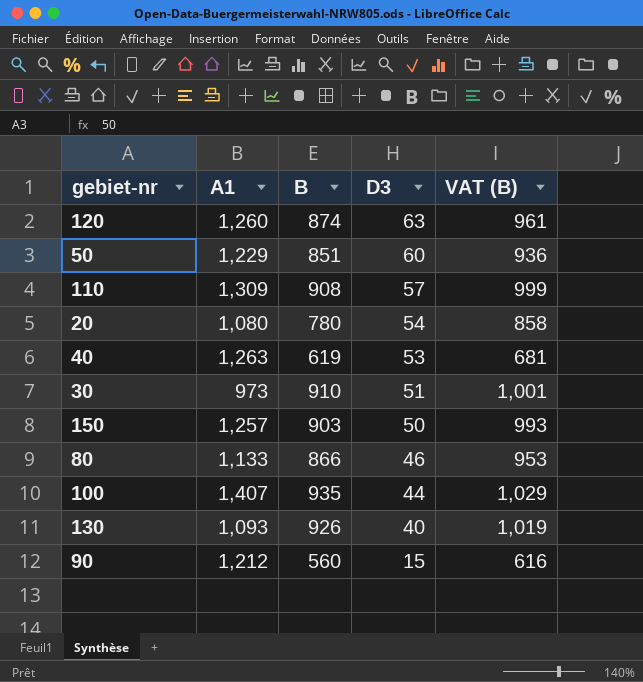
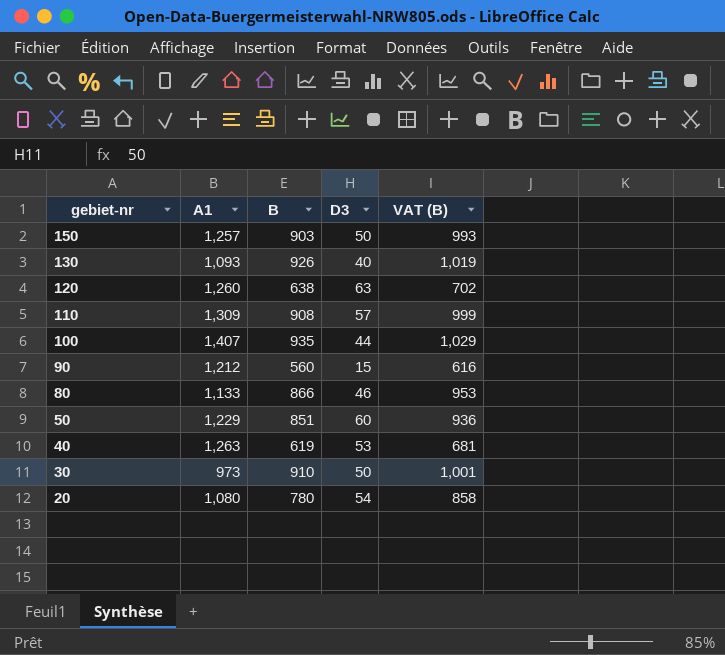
row order: D3 descending -> gebiet-nr descending
120 | B: 874 -> 638
120 | VAT (B): 961 -> 702
30 | D3: 51 -> 50

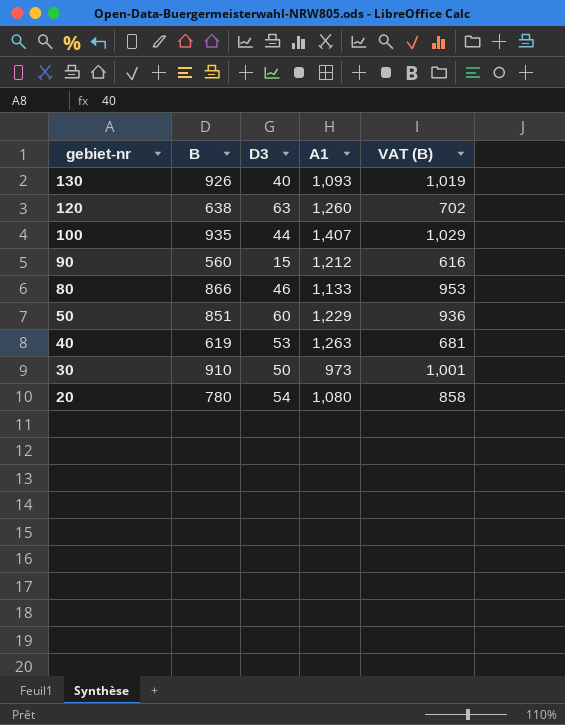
column A1 | position: 2 -> 4
row 150: 1,257 | 903 | 50 | 993 -> none
row 110: 1,309 | 908 | 57 | 999 -> none

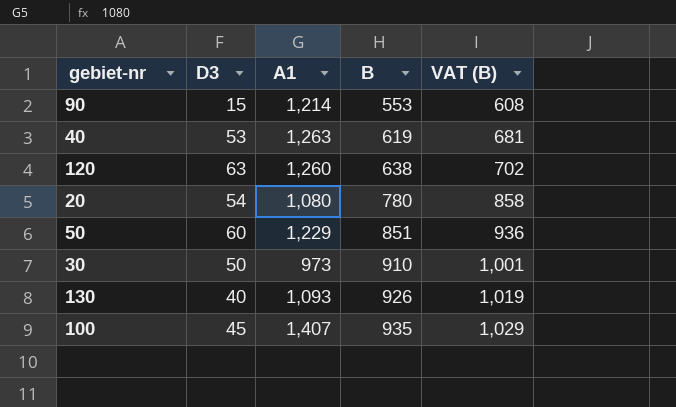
row order: gebiet-nr descending -> B ascending
column B | position: 2 -> 4
row 80: 866 | 46 | 1,133 | 953 -> none
90 | A1: 1,212 -> 1,214
90 | B: 560 -> 553
90 | VAT (B): 616 -> 608
100 | D3: 44 -> 45

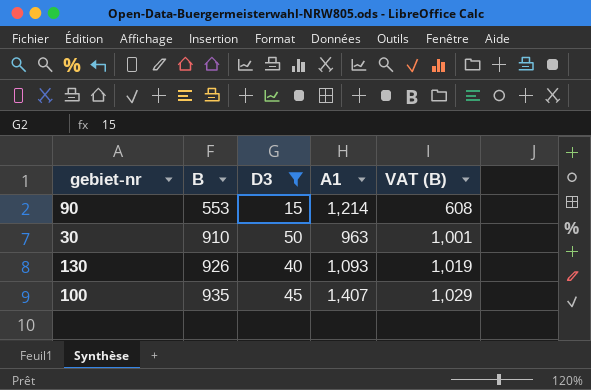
filter: none -> D3 <= 50
column B | position: 4 -> 2
30 | A1: 973 -> 963

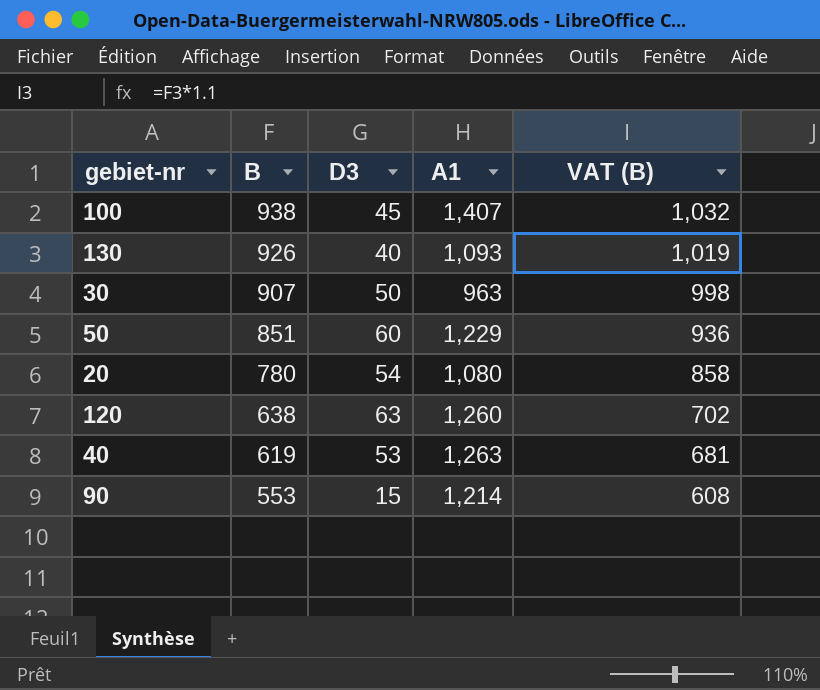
filter: D3 <= 50 -> none
row order: B ascending -> B descending
100 | B: 935 -> 938
100 | VAT (B): 1,029 -> 1,032
30 | B: 910 -> 907
30 | VAT (B): 1,001 -> 998

